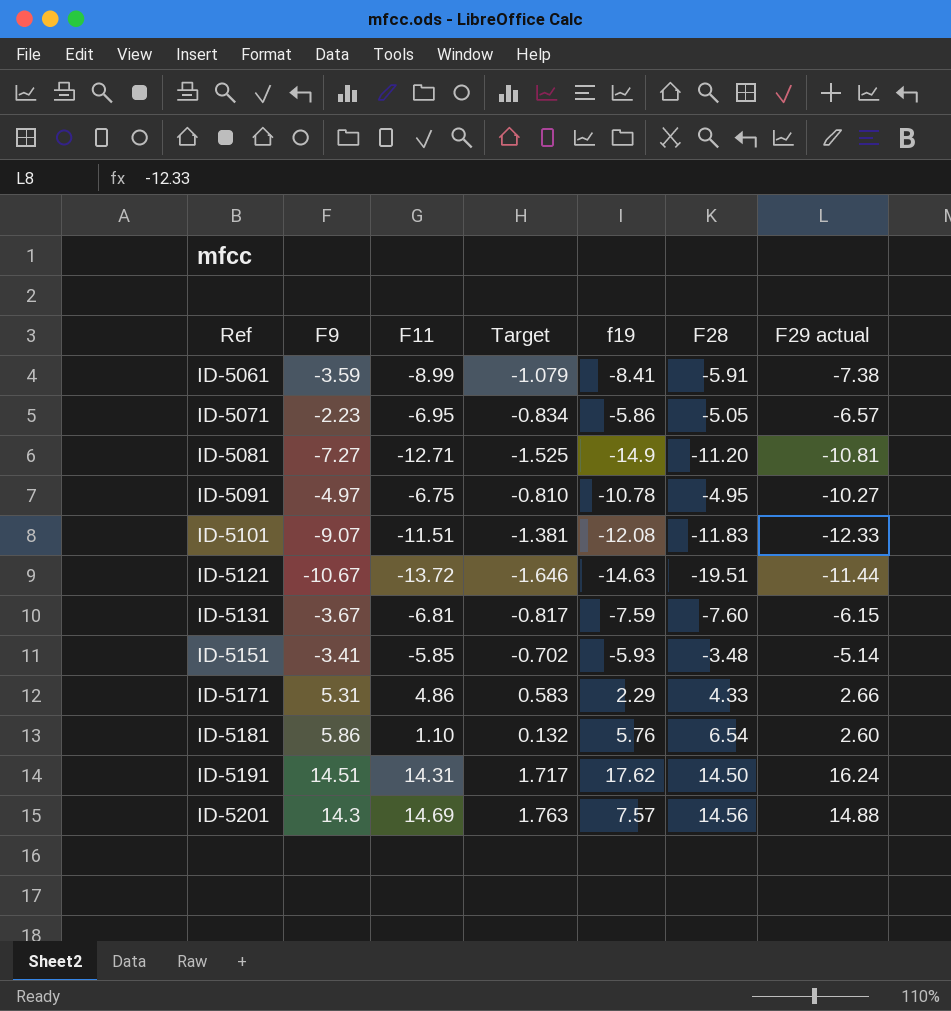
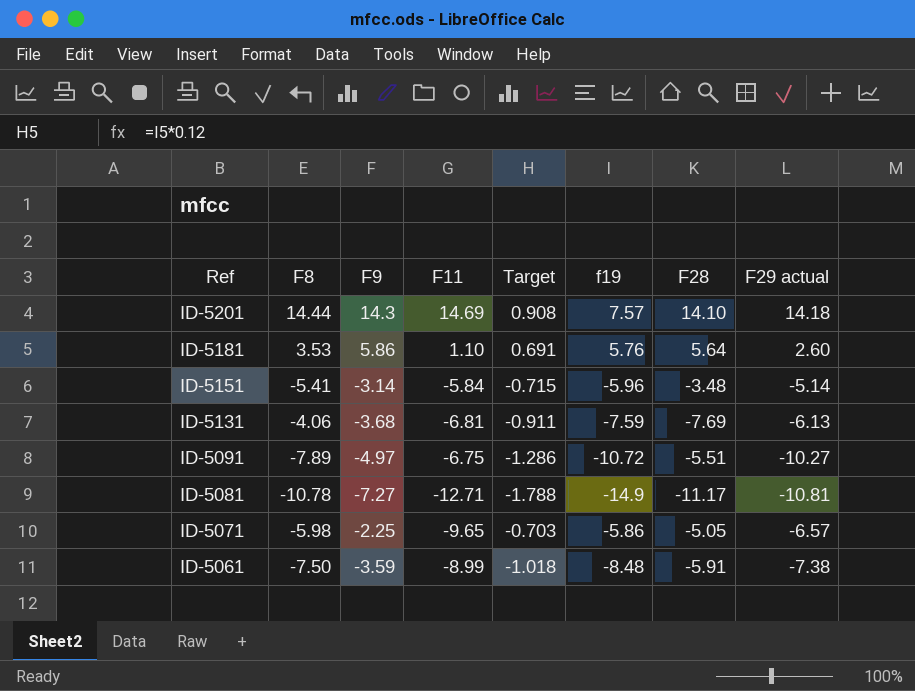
row order: Ref ascending -> Ref descending
column F8 | position: none -> 2
column Target | formula: [F11] * 0.12 -> [f19] * 0.12
row ID-5101: -9.07 | -11.51 | -1.381 | -12.08 | -11.83 | -12.33 -> none
row ID-5121: -10.67 | -13.72 | -1.646 | -14.63 | -19.51 | -11.44 -> none
row ID-5171: 5.31 | 4.86 | 0.583 | 2.29 | 4.33 | 2.66 -> none
row ID-5191: 14.51 | 14.31 | 1.717 | 17.62 | 14.50 | 16.24 -> none
ID-5201 | F28: 14.56 -> 14.10
ID-5201 | F29 actual: 14.88 -> 14.18
ID-5181 | F28: 6.54 -> 5.64
ID-5151 | F9: -3.41 -> -3.14
ID-5151 | F11: -5.85 -> -5.84
ID-5151 | f19: -5.93 -> -5.96
ID-5131 | F9: -3.67 -> -3.68
ID-5131 | F28: -7.60 -> -7.69
ID-5131 | F29 actual: -6.15 -> -6.13
ID-5091 | f19: -10.78 -> -10.72
ID-5091 | F28: -4.95 -> -5.51
ID-5081 | F28: -11.20 -> -11.17
ID-5071 | F9: -2.23 -> -2.25
ID-5071 | F11: -6.95 -> -9.65
ID-5061 | f19: -8.41 -> -8.48

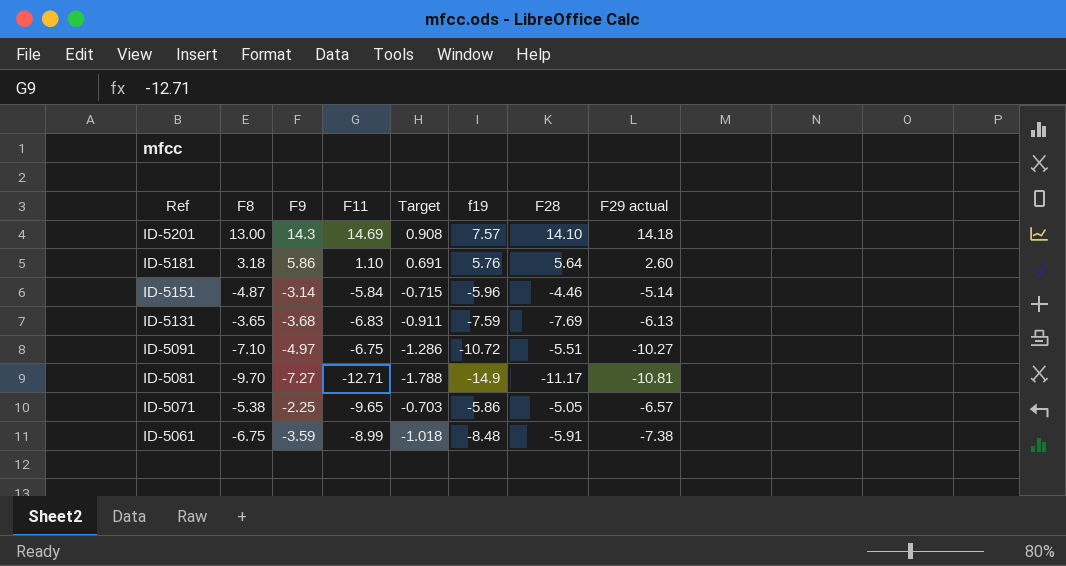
ID-5201 | F8: 14.44 -> 13.00
ID-5181 | F8: 3.53 -> 3.18
ID-5151 | F8: -5.41 -> -4.87
ID-5151 | F28: -3.48 -> -4.46
ID-5131 | F8: -4.06 -> -3.65
ID-5131 | F11: -6.81 -> -6.83
ID-5091 | F8: -7.89 -> -7.10
ID-5081 | F8: -10.78 -> -9.70
ID-5071 | F8: -5.98 -> -5.38
ID-5061 | F8: -7.50 -> -6.75

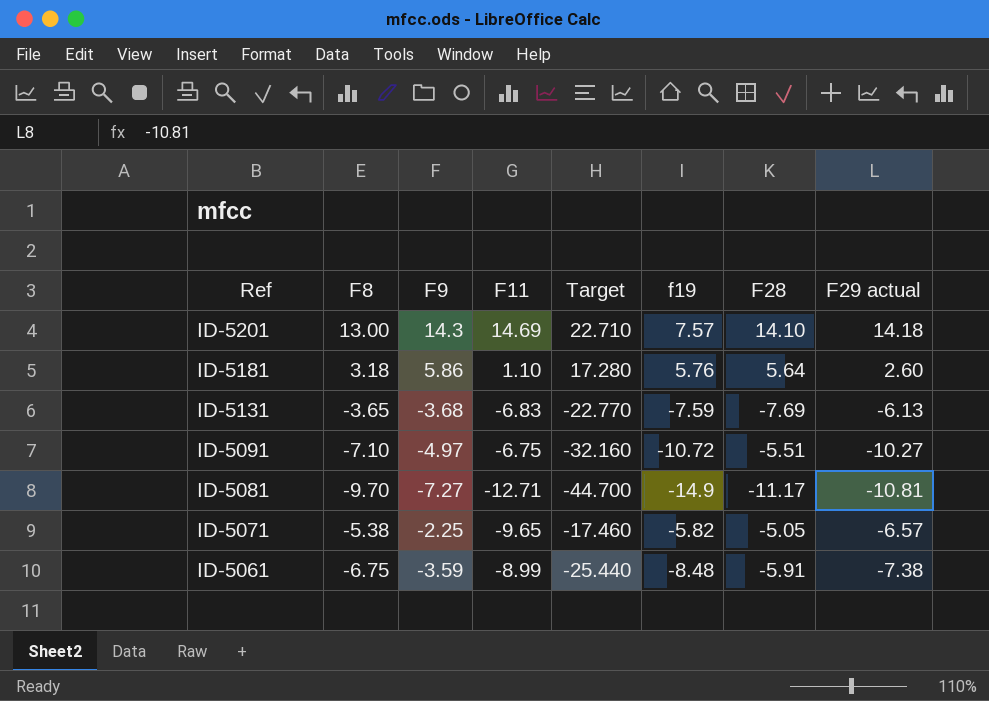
column Target | formula: [f19] * 0.12 -> [f19] * 3
row ID-5151: -4.87 | -3.14 | -5.84 | -0.715 | -5.96 | -4.46 | -5.14 -> none
ID-5071 | f19: -5.86 -> -5.82

